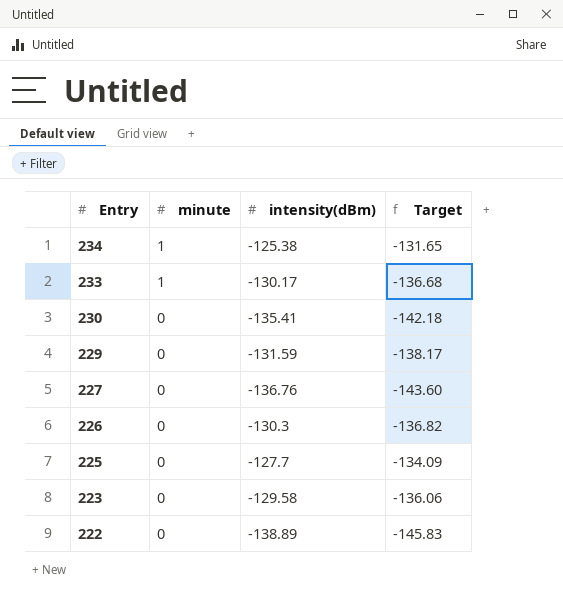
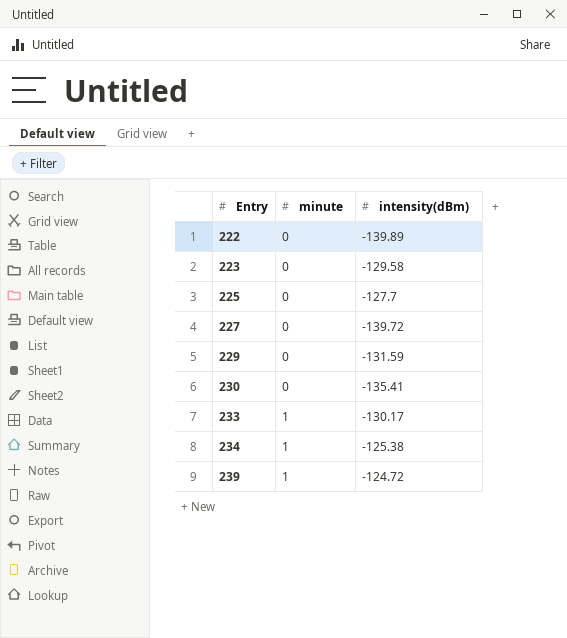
row order: Entry descending -> Entry ascending
column Target | formula: [intensity(dBm)] * 1.05 -> none
row 226: 0 | -130.3 | -136.82 -> none
222 | intensity(dBm): -138.89 -> -139.89
227 | intensity(dBm): -136.76 -> -139.72
row 239: none -> 1 | -124.72

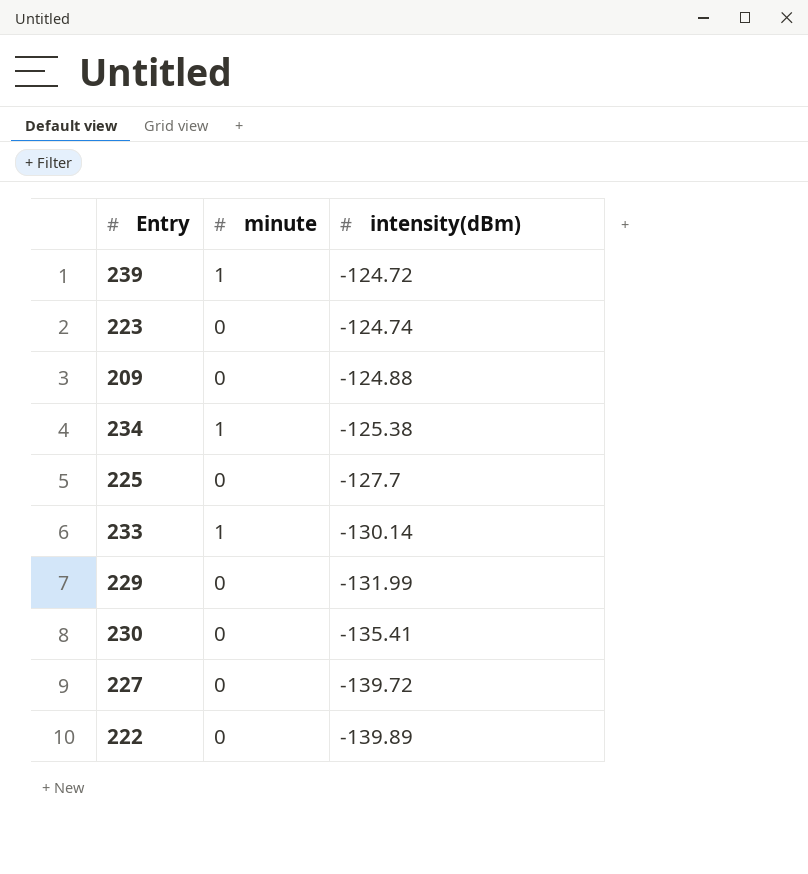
row order: Entry ascending -> intensity(dBm) descending
223 | intensity(dBm): -129.58 -> -124.74
row 209: none -> 0 | -124.88
233 | intensity(dBm): -130.17 -> -130.14
229 | intensity(dBm): -131.59 -> -131.99

